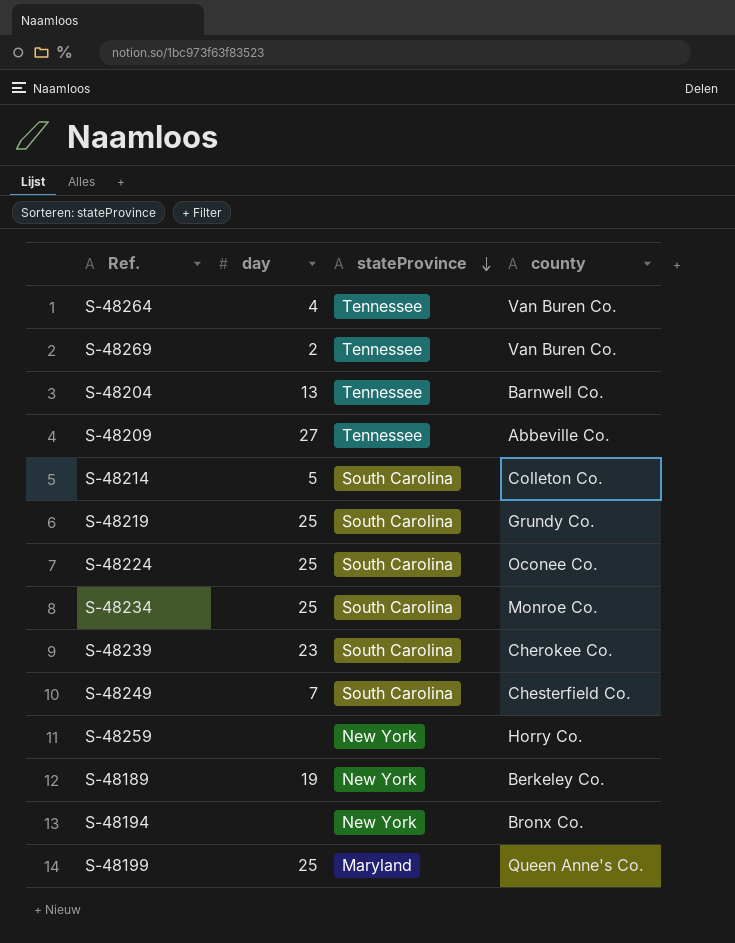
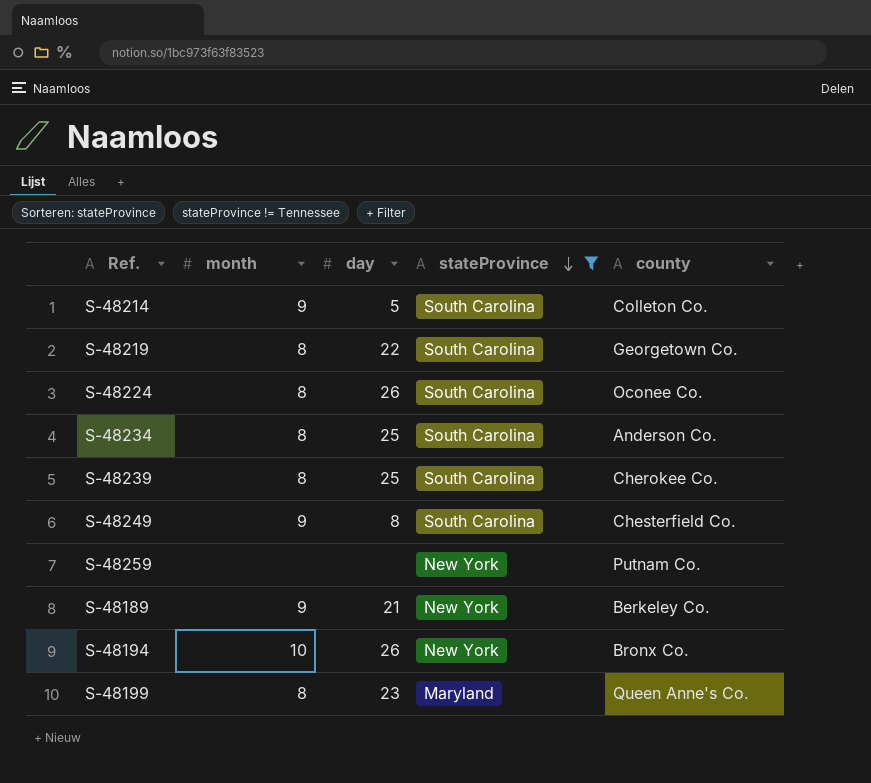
filter: none -> stateProvince != Tennessee
column month | position: none -> 2
S-48219 | day: 25 -> 22
S-48219 | county: Grundy Co. -> Georgetown Co.
S-48224 | day: 25 -> 26
S-48234 | county: Monroe Co. -> Anderson Co.
S-48239 | day: 23 -> 25
S-48249 | day: 7 -> 8
S-48259 | county: Horry Co. -> Putnam Co.
S-48189 | day: 19 -> 21
S-48194 | day: none -> 26
S-48199 | day: 25 -> 23

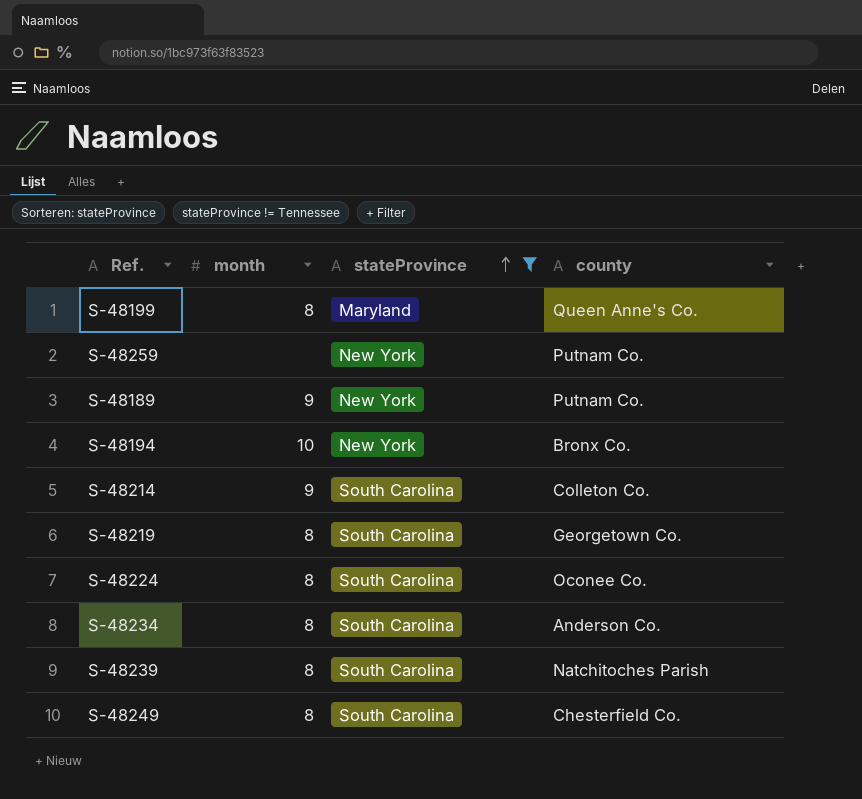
row order: stateProvince descending -> stateProvince ascending
column day | position: 3 -> none
S-48189 | county: Berkeley Co. -> Putnam Co.
S-48239 | county: Cherokee Co. -> Natchitoches Parish
S-48249 | month: 9 -> 8

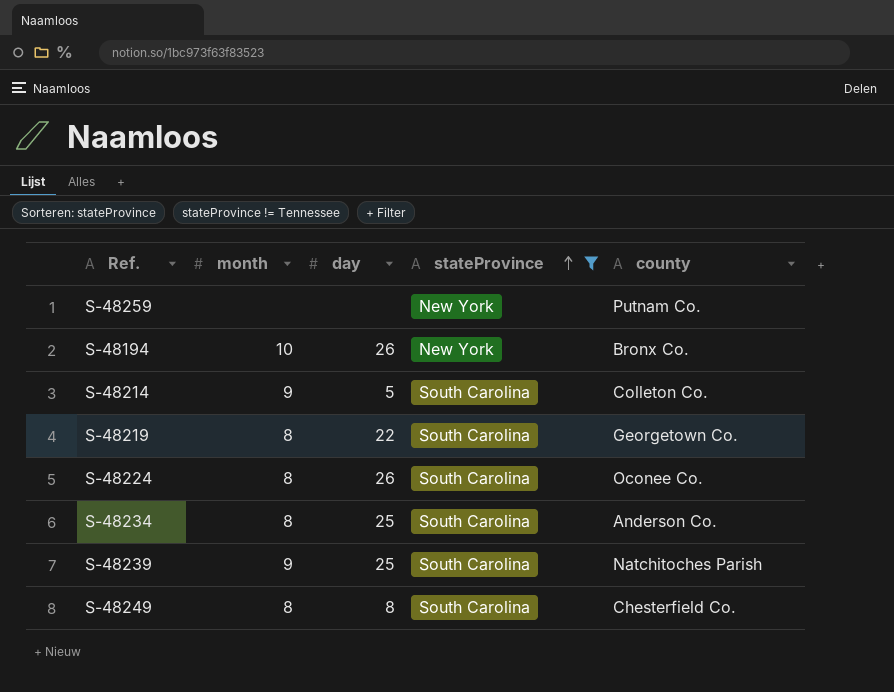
column day | position: none -> 3
row S-48199: 8 | Maryland | Queen Anne's Co. -> none
row S-48189: 9 | New York | Putnam Co. -> none
S-48239 | month: 8 -> 9

